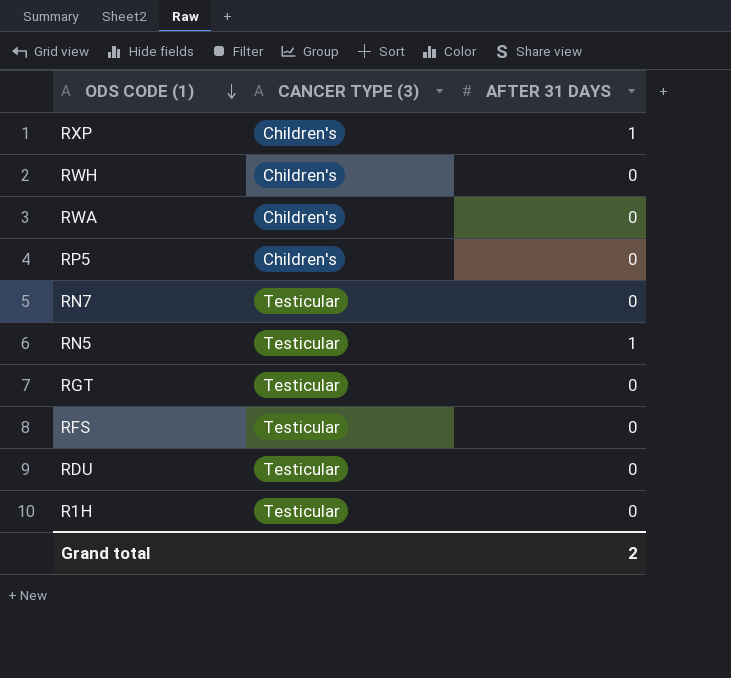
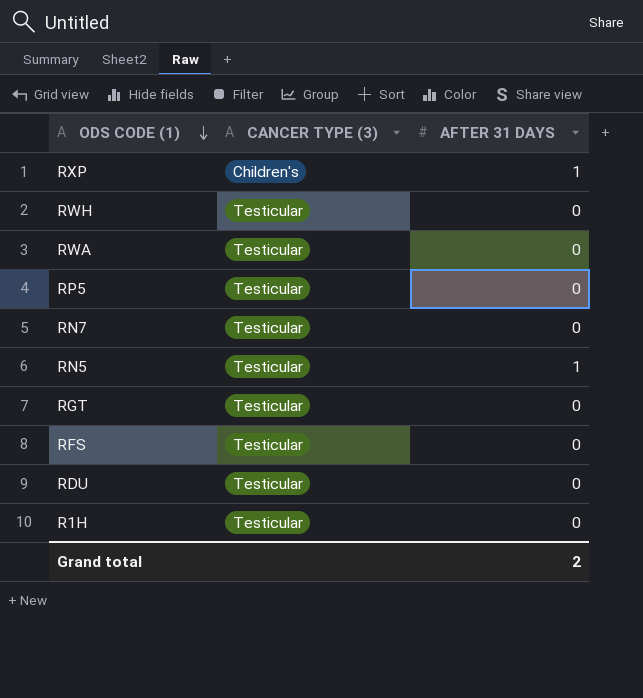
RWH | CANCER TYPE (3): Children's -> Testicular
RWA | CANCER TYPE (3): Children's -> Testicular
RP5 | CANCER TYPE (3): Children's -> Testicular

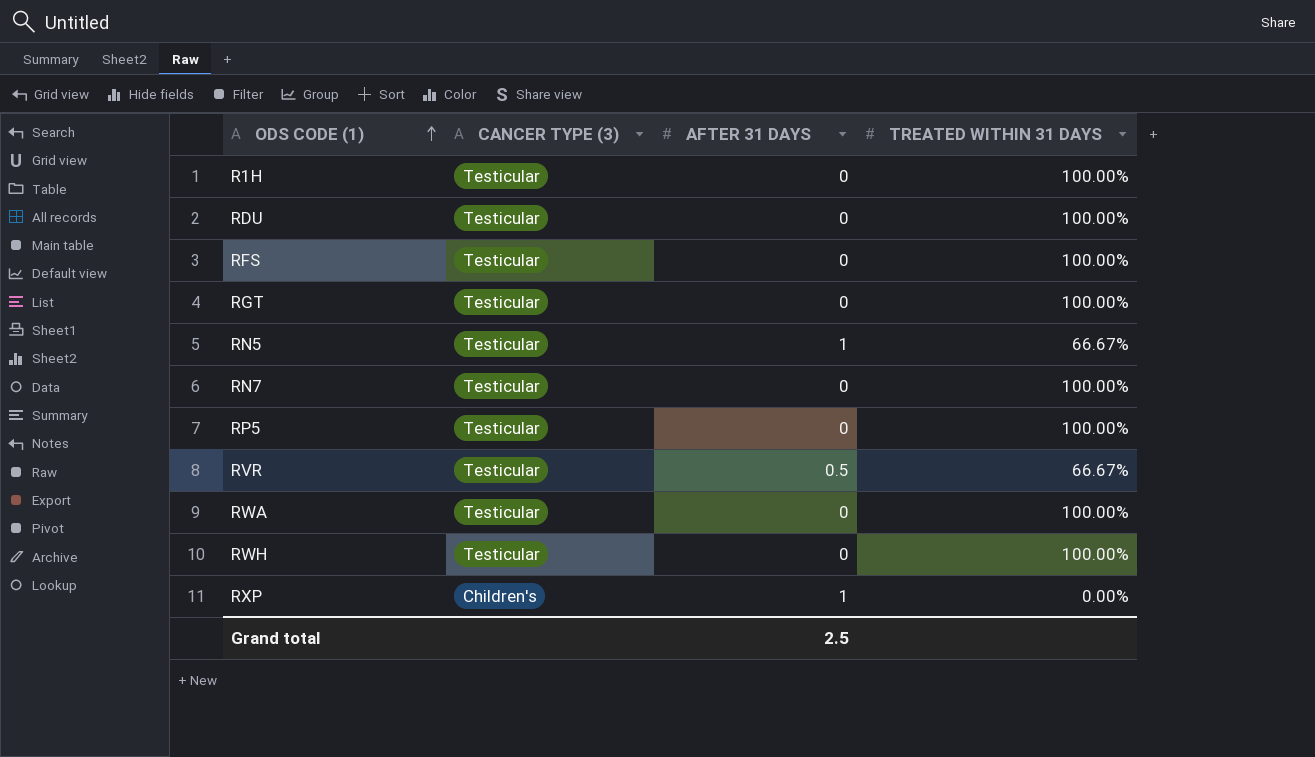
row order: ODS CODE (1) descending -> ODS CODE (1) ascending
column TREATED WITHIN 31 DAYS | position: none -> 4
row RVR: none -> Testicular | 0.5 | 66.67%
Grand total | AFTER 31 DAYS: 2 -> 2.5

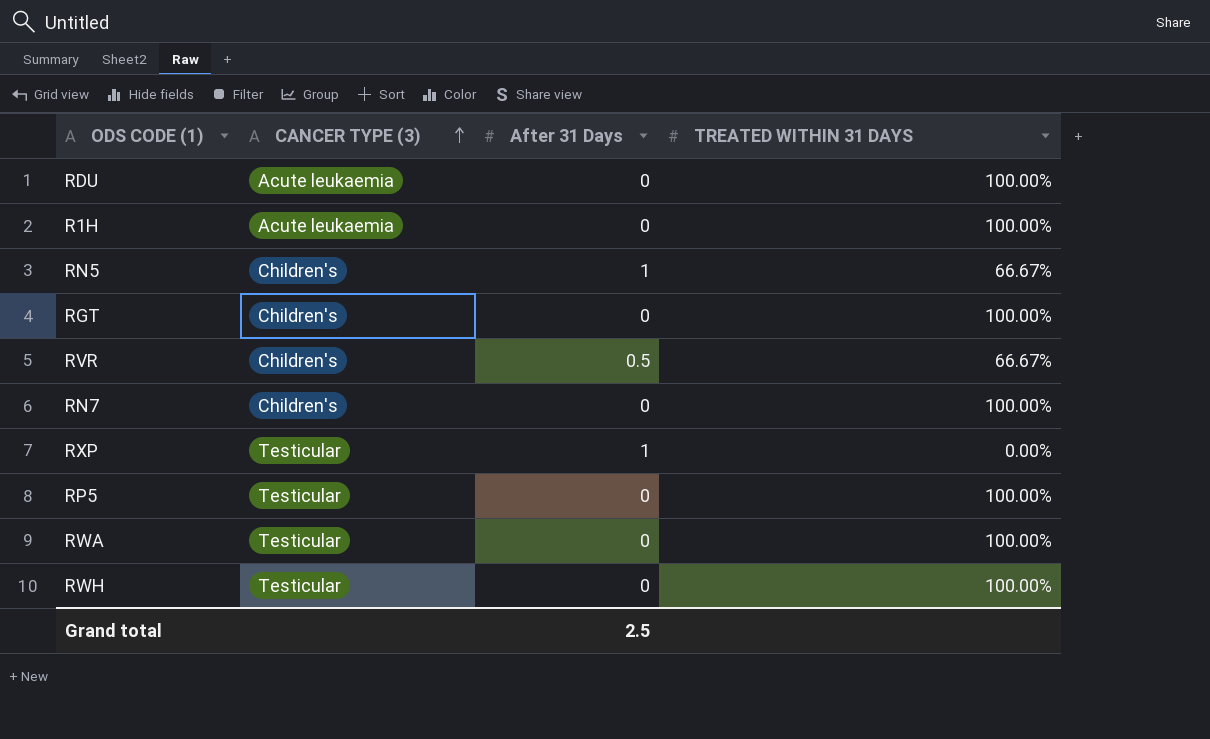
row order: ODS CODE (1) ascending -> CANCER TYPE (3) ascending
column name: AFTER 31 DAYS -> After 31 Days
row RFS: Testicular | 0 | 100.00% -> none
RDU | CANCER TYPE (3): Testicular -> Acute leukaemia
R1H | CANCER TYPE (3): Testicular -> Acute leukaemia
RN5 | CANCER TYPE (3): Testicular -> Children's
RGT | CANCER TYPE (3): Testicular -> Children's
RVR | CANCER TYPE (3): Testicular -> Children's
RN7 | CANCER TYPE (3): Testicular -> Children's
RXP | CANCER TYPE (3): Children's -> Testicular

